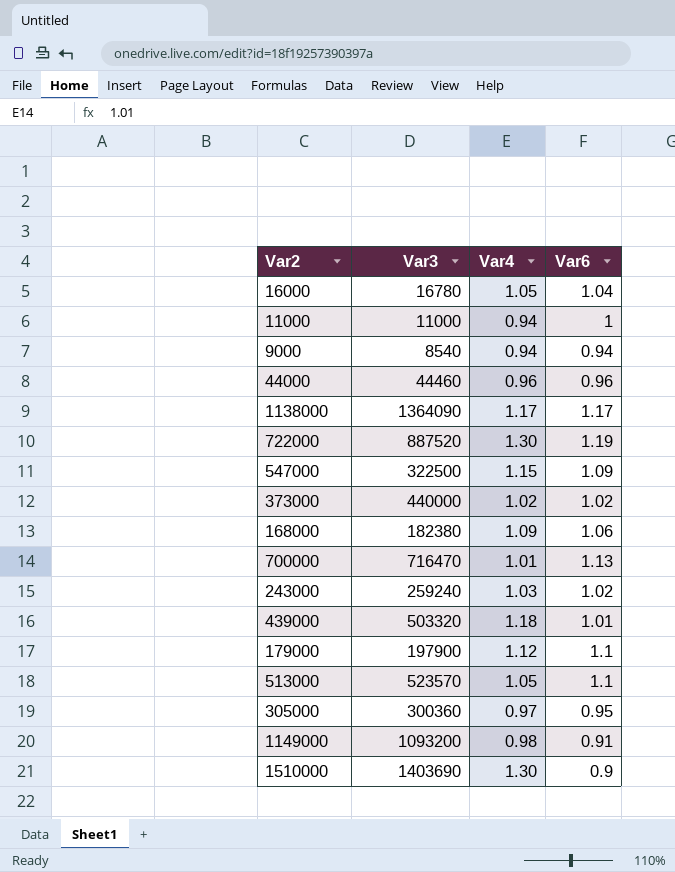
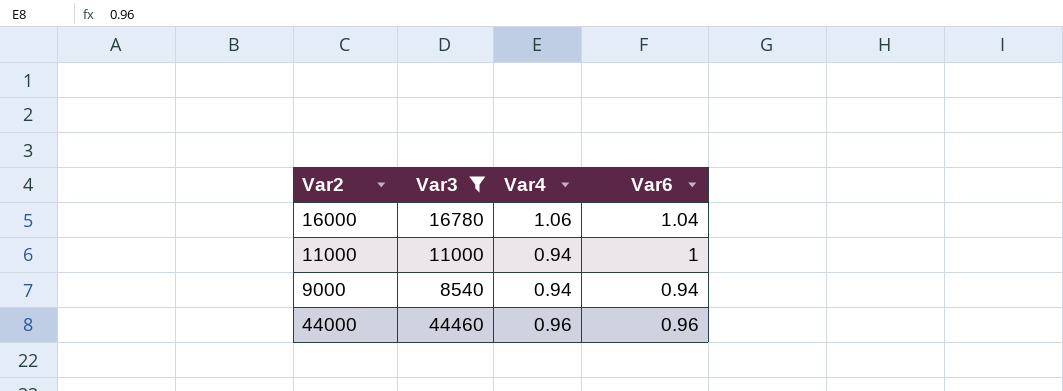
filter: none -> Var3 <= 44460
16000 | Var4: 1.05 -> 1.06

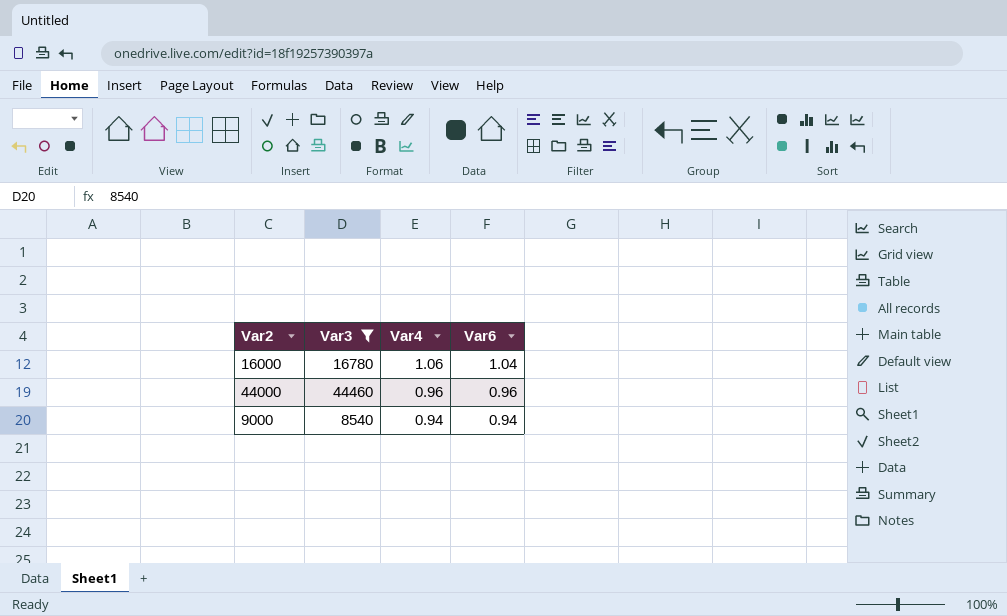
row order: none -> Var4 descending
row 11000: 11000 | 0.94 | 1 -> none

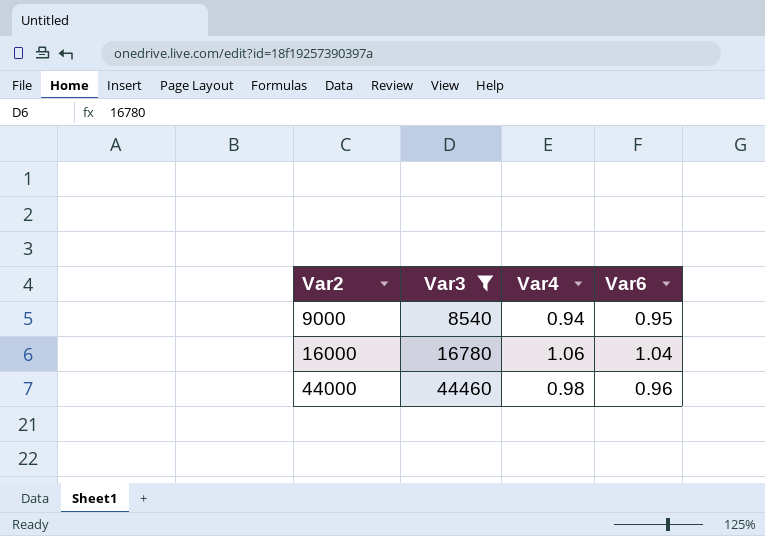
row order: Var4 descending -> Var2 ascending
9000 | Var6: 0.94 -> 0.95
44000 | Var4: 0.96 -> 0.98

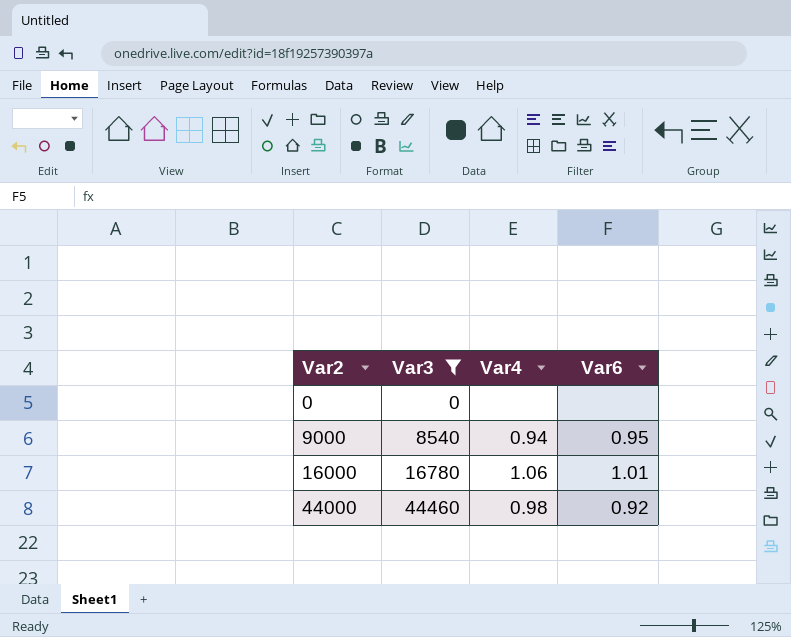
row 0: none -> 0 | none | none
16000 | Var6: 1.04 -> 1.01
44000 | Var6: 0.96 -> 0.92

